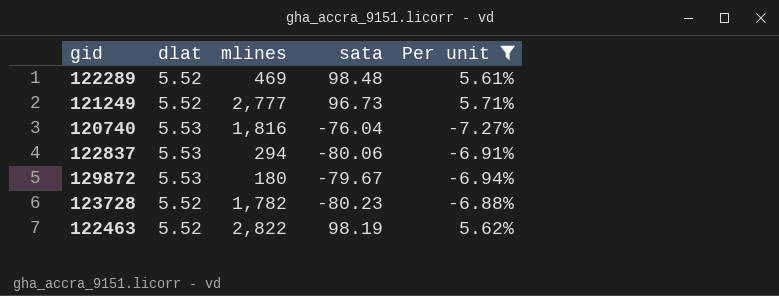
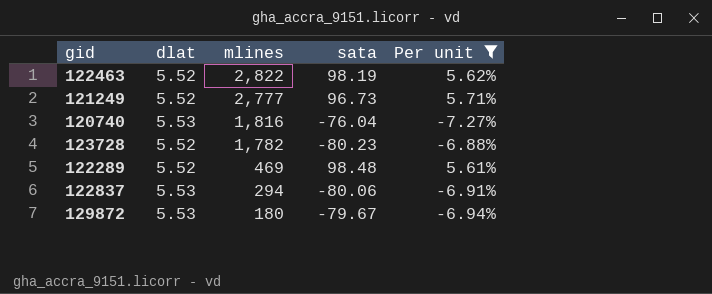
row order: none -> mlines descending

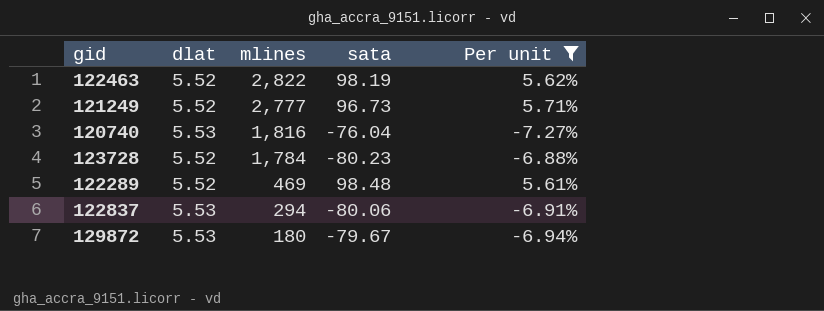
123728 | mlines: 1,782 -> 1,784

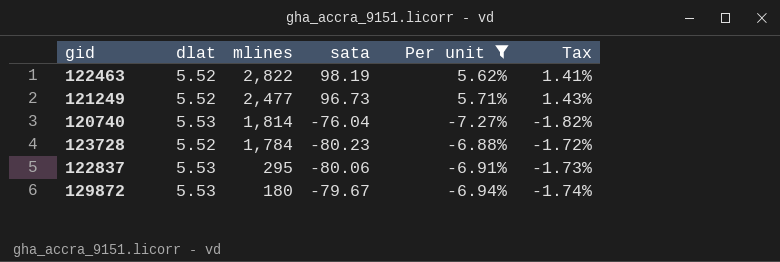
column Tax | formula: none -> [Per unit] * 0.25
row 122289: 5.52 | 469 | 98.48 | 5.61% -> none
121249 | mlines: 2,777 -> 2,477
120740 | mlines: 1,816 -> 1,814
122837 | mlines: 294 -> 295

